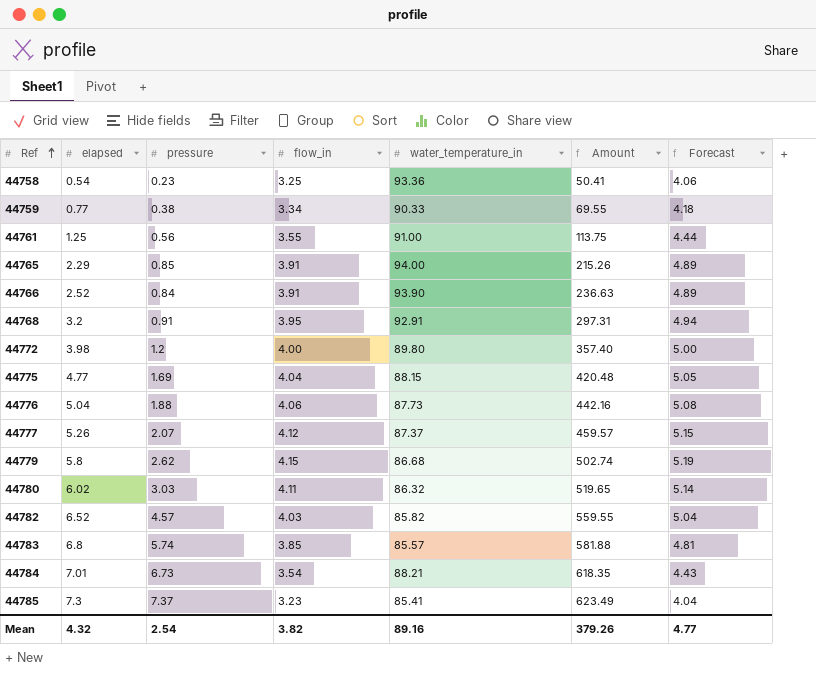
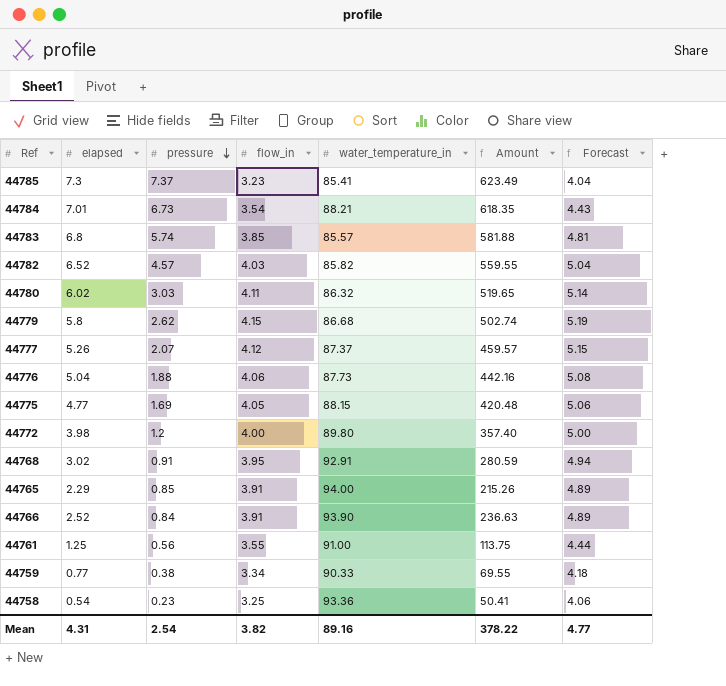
row order: Ref ascending -> pressure descending
44775 | flow_in: 4.04 -> 4.05
44775 | Forecast: 5.05 -> 5.06
44768 | elapsed: 3.2 -> 3.02
44768 | Amount: 297.31 -> 280.59
Mean | elapsed: 4.32 -> 4.31
Mean | Amount: 379.26 -> 378.22

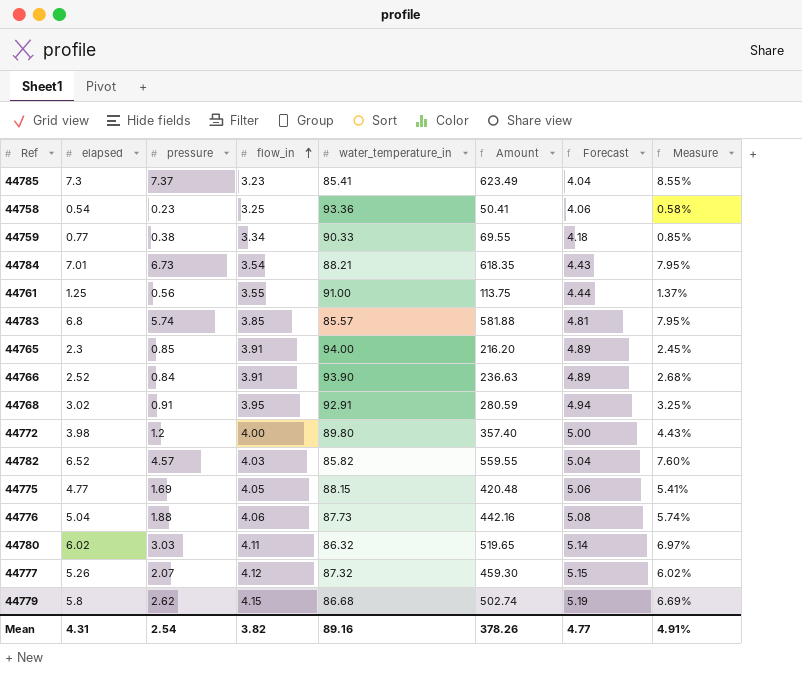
row order: pressure descending -> flow_in ascending
column Measure | formula: none -> [elapsed] / [water_temperature_in]
44765 | elapsed: 2.29 -> 2.3
44765 | Amount: 215.26 -> 216.20
44777 | water_temperature_in: 87.37 -> 87.32
44777 | Amount: 459.57 -> 459.30
Mean | Amount: 378.22 -> 378.26

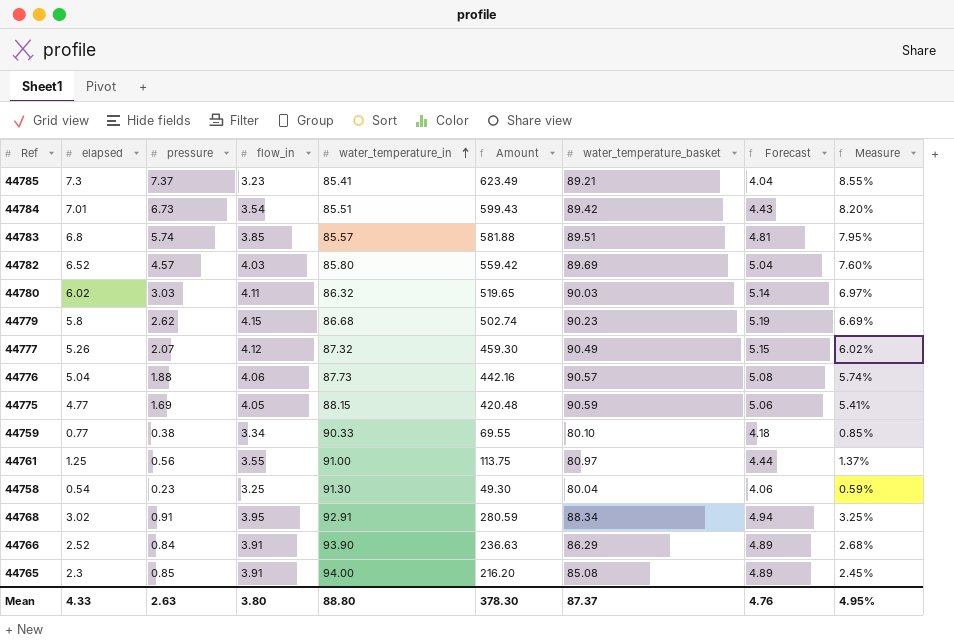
row order: flow_in ascending -> water_temperature_in ascending
column water_temperature_basket | position: none -> 7
row 44772: 3.98 | 1.2 | 4.00 | 89.80 | 357.40 | 5.00 | 4.43% -> none
44784 | water_temperature_in: 88.21 -> 85.51
44784 | Amount: 618.35 -> 599.43
44784 | Measure: 7.95% -> 8.20%
44782 | water_temperature_in: 85.82 -> 85.80
44782 | Amount: 559.55 -> 559.42
44758 | water_temperature_in: 93.36 -> 91.30
44758 | Amount: 50.41 -> 49.30
44758 | Measure: 0.58% -> 0.59%
Mean | elapsed: 4.31 -> 4.33
Mean | pressure: 2.54 -> 2.63
Mean | flow_in: 3.82 -> 3.80
Mean | water_temperature_in: 89.16 -> 88.80
Mean | Amount: 378.26 -> 378.30
Mean | Forecast: 4.77 -> 4.76
Mean | Measure: 4.91% -> 4.95%

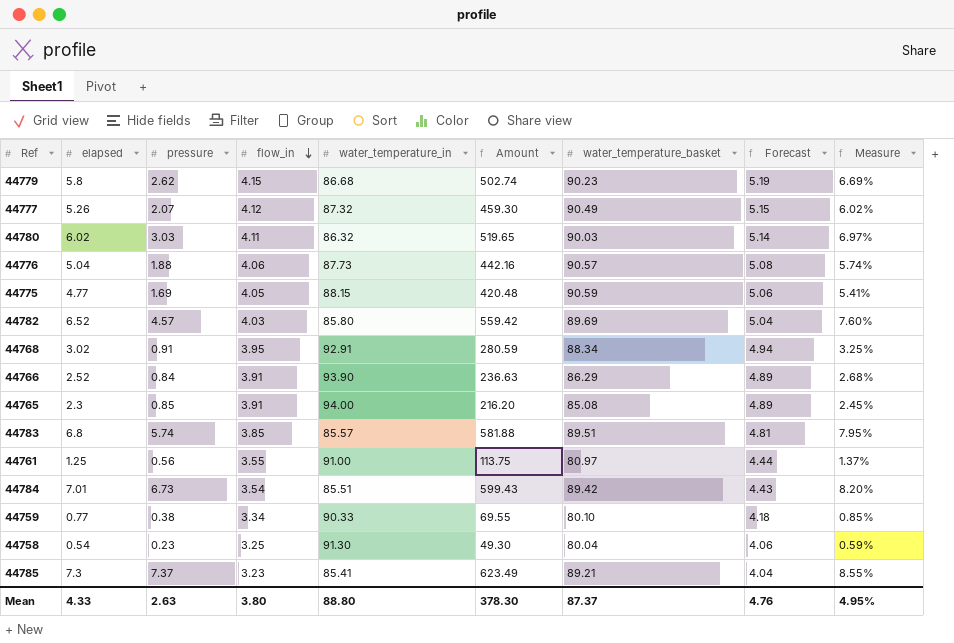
row order: water_temperature_in ascending -> flow_in descending

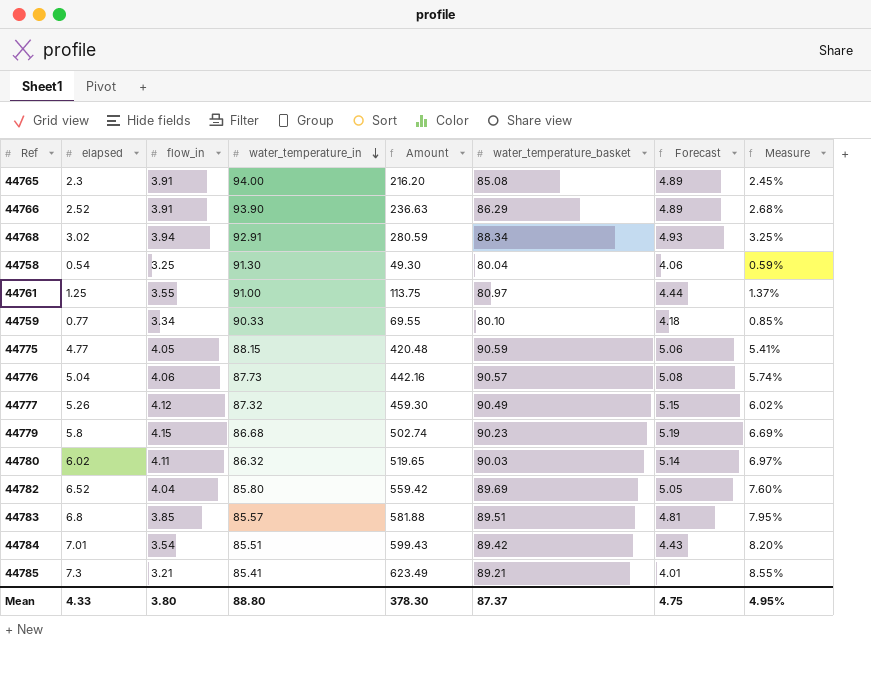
row order: flow_in descending -> water_temperature_in descending
column pressure | position: 3 -> none
44768 | flow_in: 3.95 -> 3.94
44768 | Forecast: 4.94 -> 4.93
44782 | flow_in: 4.03 -> 4.04
44782 | Forecast: 5.04 -> 5.05
44785 | flow_in: 3.23 -> 3.21
44785 | Forecast: 4.04 -> 4.01
Mean | Forecast: 4.76 -> 4.75

